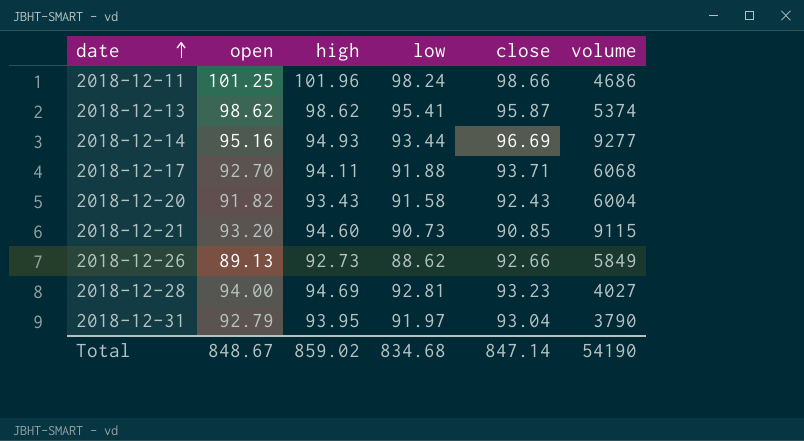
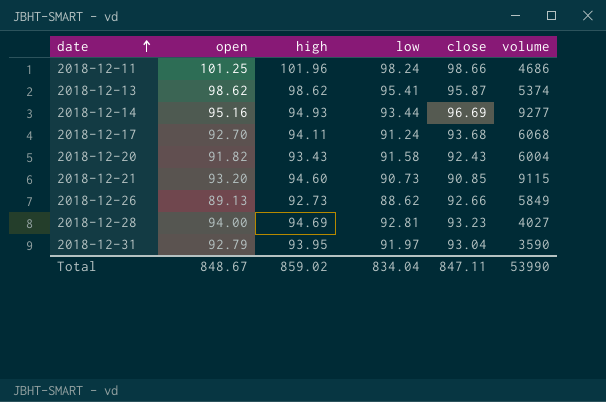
2018-12-17 | low: 91.88 -> 91.24
2018-12-17 | close: 93.71 -> 93.68
2018-12-31 | volume: 3790 -> 3590
Total | low: 834.68 -> 834.04
Total | close: 847.14 -> 847.11
Total | volume: 54190 -> 53990

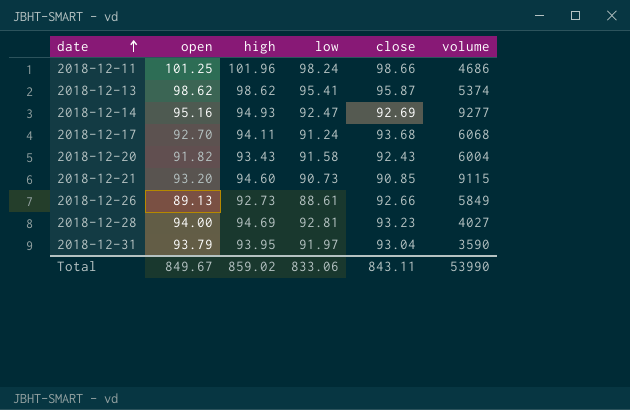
2018-12-14 | low: 93.44 -> 92.47
2018-12-14 | close: 96.69 -> 92.69
2018-12-26 | low: 88.62 -> 88.61
2018-12-31 | open: 92.79 -> 93.79
Total | open: 848.67 -> 849.67
Total | low: 834.04 -> 833.06
Total | close: 847.11 -> 843.11

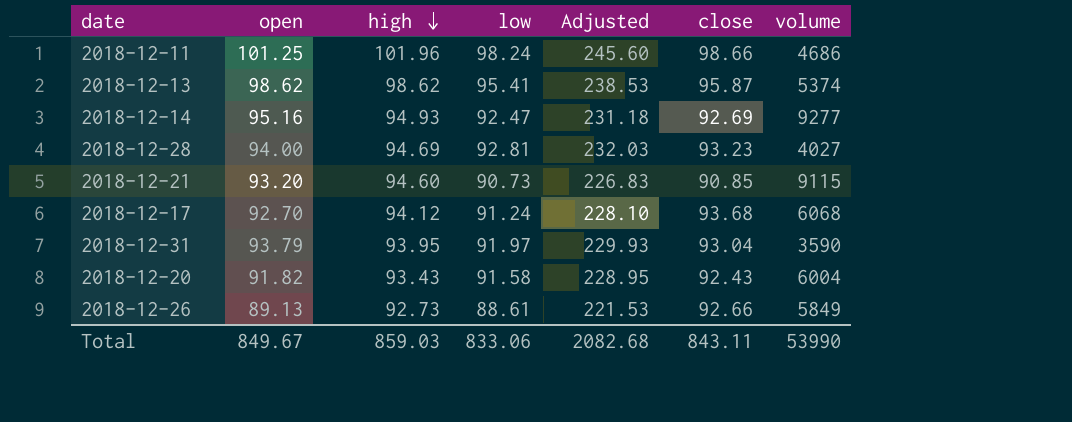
row order: date ascending -> high descending
column Adjusted | formula: none -> [low] * 2.5
2018-12-17 | high: 94.11 -> 94.12
Total | high: 859.02 -> 859.03

